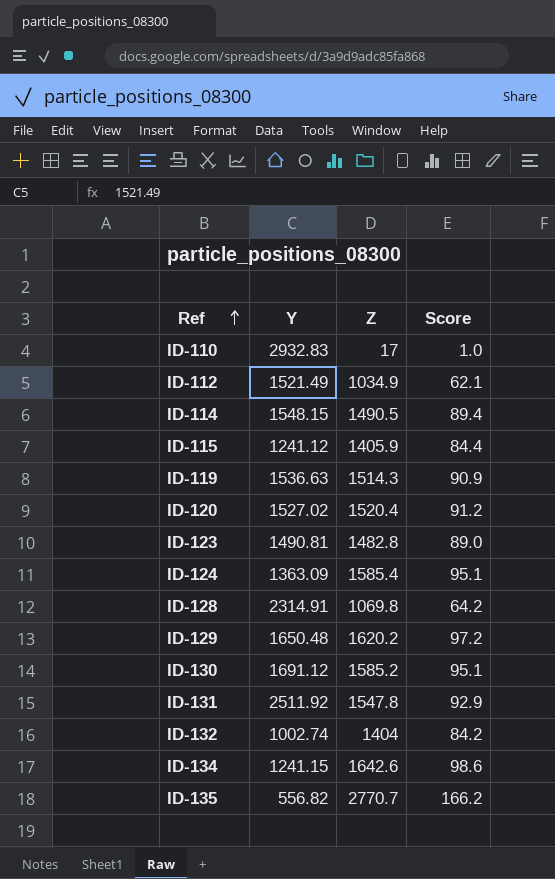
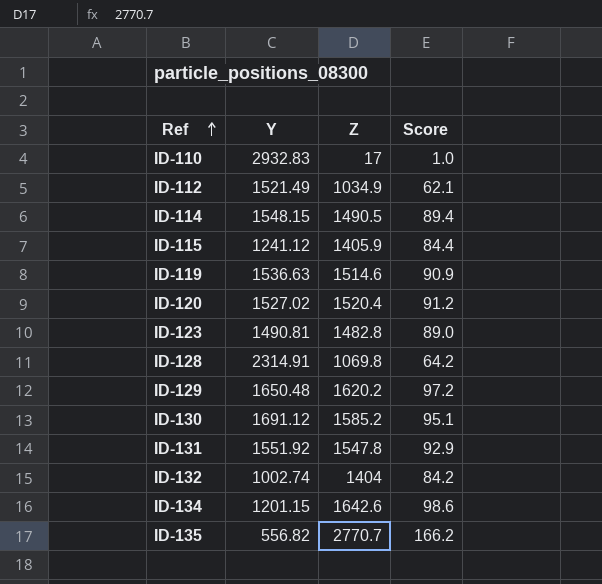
row ID-124: 1363.09 | 1585.4 | 95.1 -> none
ID-119 | Z: 1514.3 -> 1514.6
ID-131 | Y: 2511.92 -> 1551.92
ID-134 | Y: 1241.15 -> 1201.15

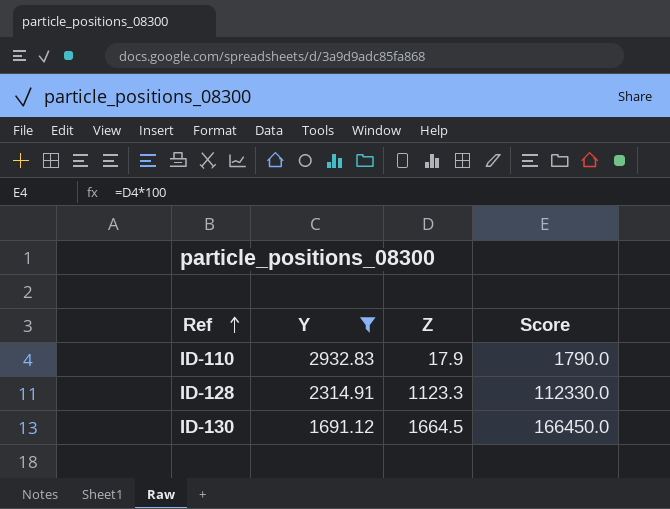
filter: none -> Y >= 1691.12
column Score | formula: [Z] * 0.06 -> [Z] * 100
ID-110 | Z: 17 -> 17.9
ID-128 | Z: 1069.8 -> 1123.3
ID-130 | Z: 1585.2 -> 1664.5

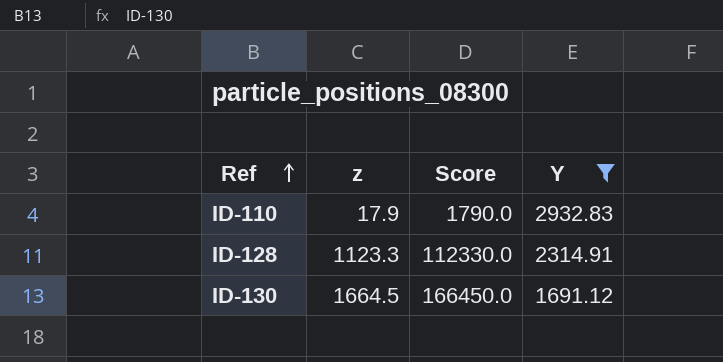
column name: Z -> z
column Y | position: 2 -> 4

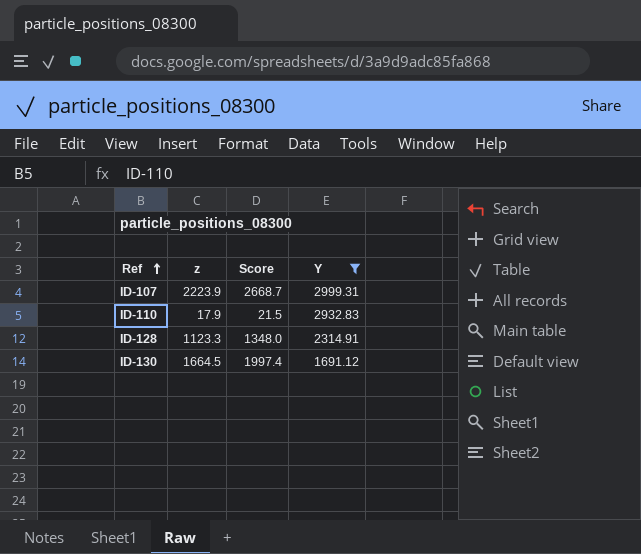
column Score | formula: [z] * 100 -> [z] * 1.2
row ID-107: none -> 2223.9 | 2668.7 | 2999.31

